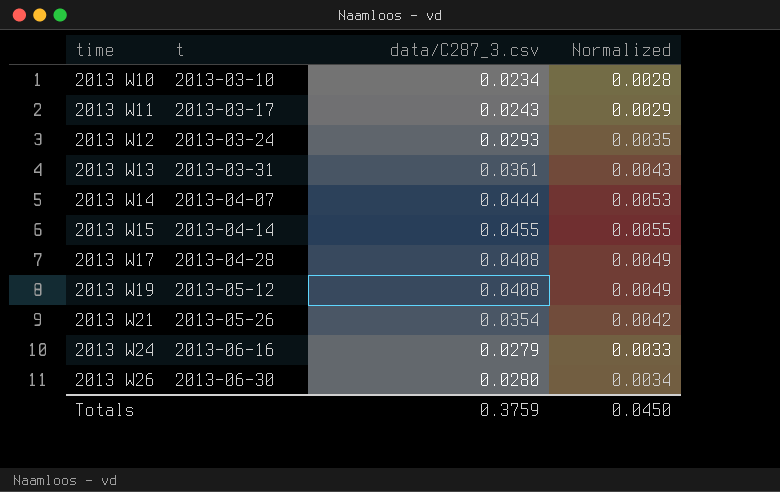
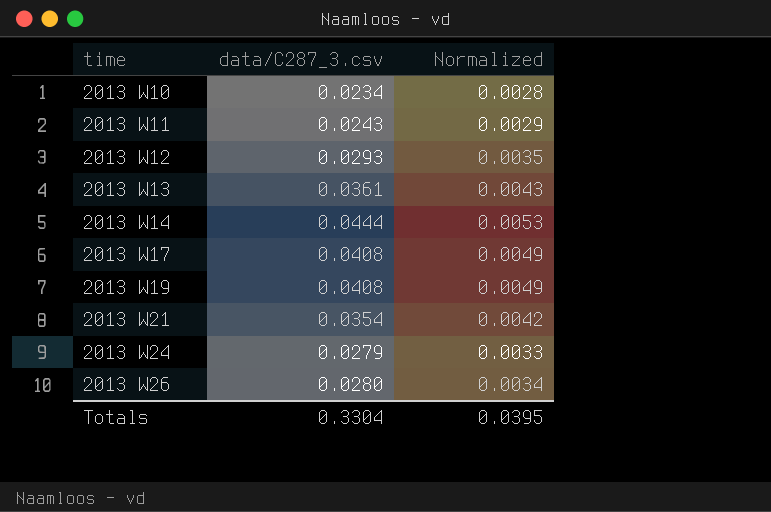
column t | position: 2 -> none
row 2013 W15: 2013-04-14 | 0.0455 | 0.0055 -> none
Totals | data/C287_3.csv: 0.3759 -> 0.3304
Totals | Normalized: 0.0450 -> 0.0395

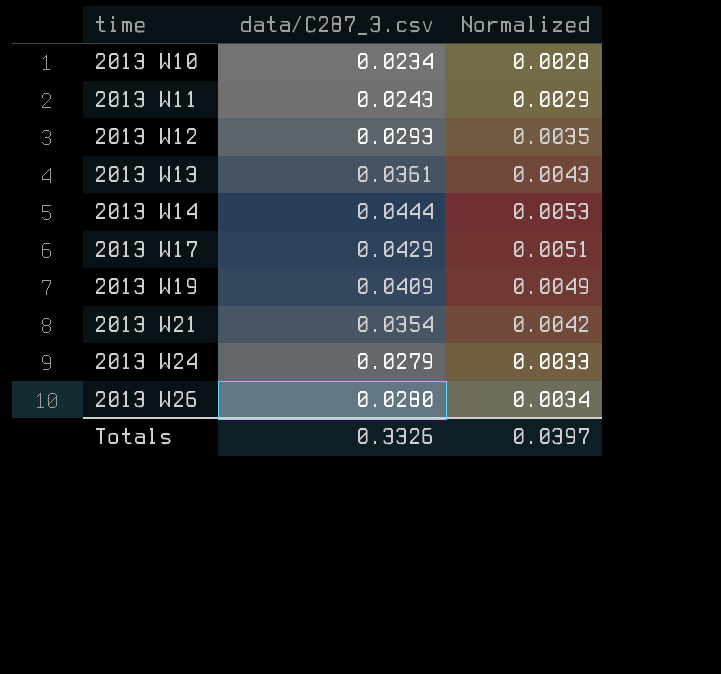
2013 W17 | data/C287_3.csv: 0.0408 -> 0.0429
2013 W17 | Normalized: 0.0049 -> 0.0051
2013 W19 | data/C287_3.csv: 0.0408 -> 0.0409
Totals | data/C287_3.csv: 0.3304 -> 0.3326
Totals | Normalized: 0.0395 -> 0.0397

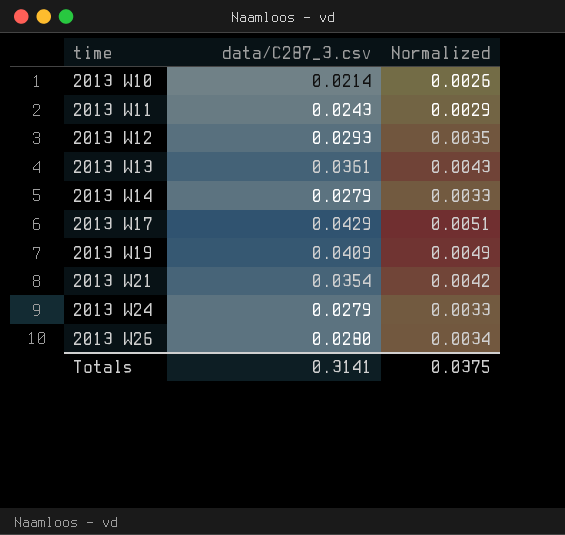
2013 W10 | data/C287_3.csv: 0.0234 -> 0.0214
2013 W10 | Normalized: 0.0028 -> 0.0026
2013 W14 | data/C287_3.csv: 0.0444 -> 0.0279
2013 W14 | Normalized: 0.0053 -> 0.0033
Totals | data/C287_3.csv: 0.3326 -> 0.3141
Totals | Normalized: 0.0397 -> 0.0375

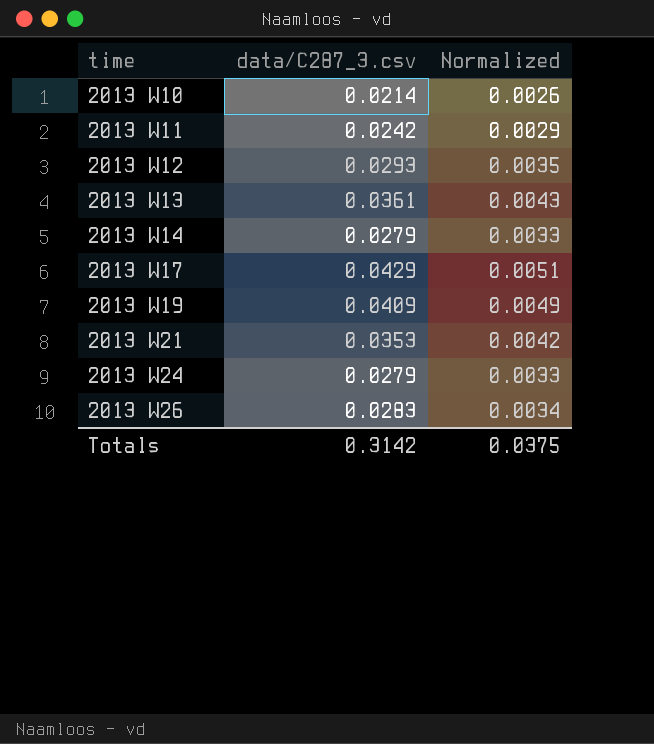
2013 W11 | data/C287_3.csv: 0.0243 -> 0.0242
2013 W21 | data/C287_3.csv: 0.0354 -> 0.0353
2013 W26 | data/C287_3.csv: 0.0280 -> 0.0283
Totals | data/C287_3.csv: 0.3141 -> 0.3142

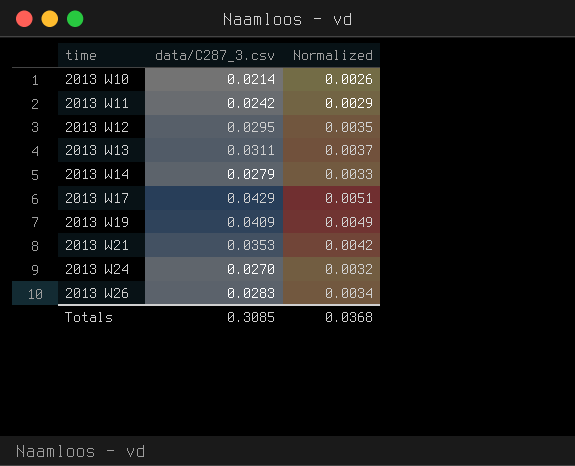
2013 W12 | data/C287_3.csv: 0.0293 -> 0.0295
2013 W13 | data/C287_3.csv: 0.0361 -> 0.0311
2013 W13 | Normalized: 0.0043 -> 0.0037
2013 W24 | data/C287_3.csv: 0.0279 -> 0.0270
2013 W24 | Normalized: 0.0033 -> 0.0032
Totals | data/C287_3.csv: 0.3142 -> 0.3085
Totals | Normalized: 0.0375 -> 0.0368

